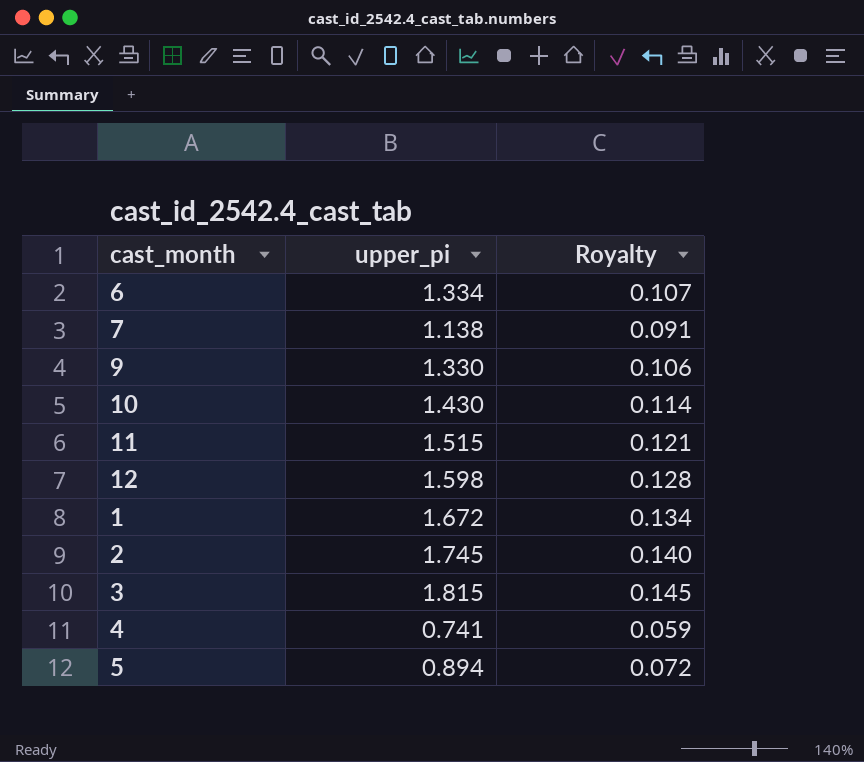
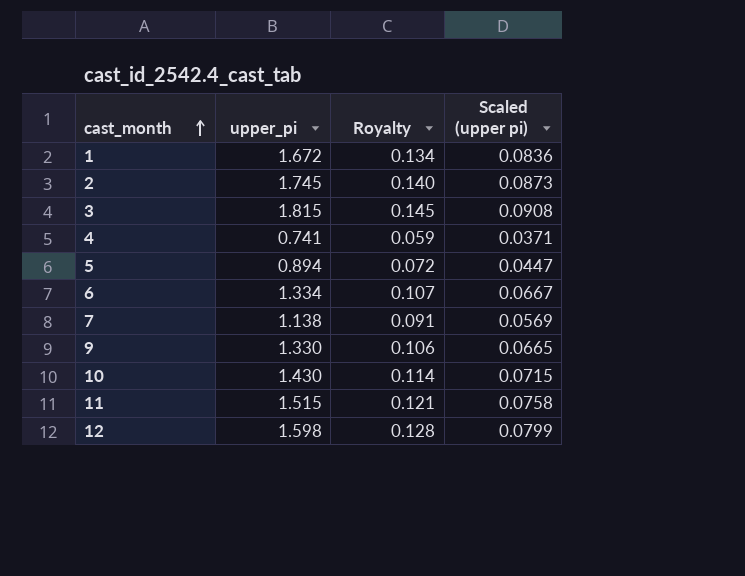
row order: none -> cast_month ascending
column Scaled (upper pi) | formula: none -> [upper_pi] * 0.05

